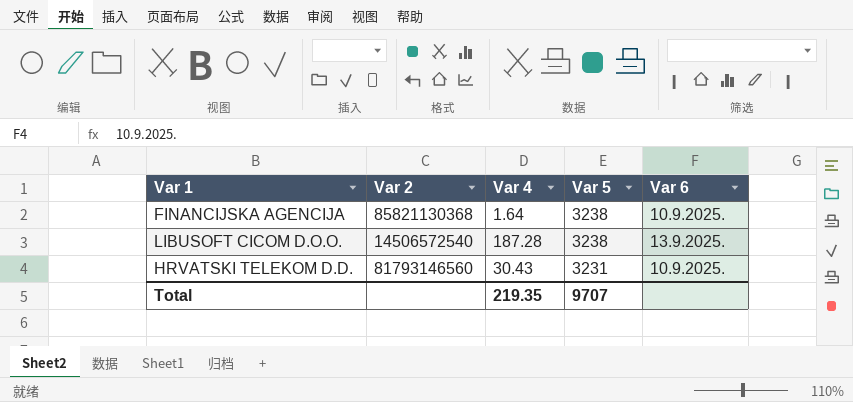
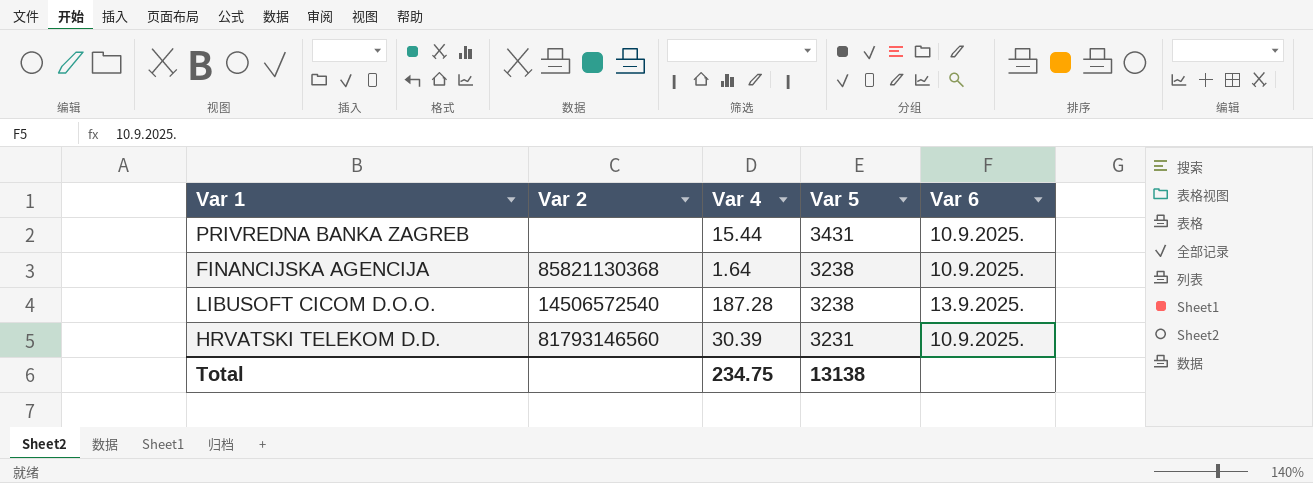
row PRIVREDNA BANKA ZAGREB: none -> none | 15.44 | 3431 | 10.9.2025.
HRVATSKI TELEKOM D.D. | Var 4: 30.43 -> 30.39
Total | Var 4: 219.35 -> 234.75
Total | Var 5: 9707 -> 13138

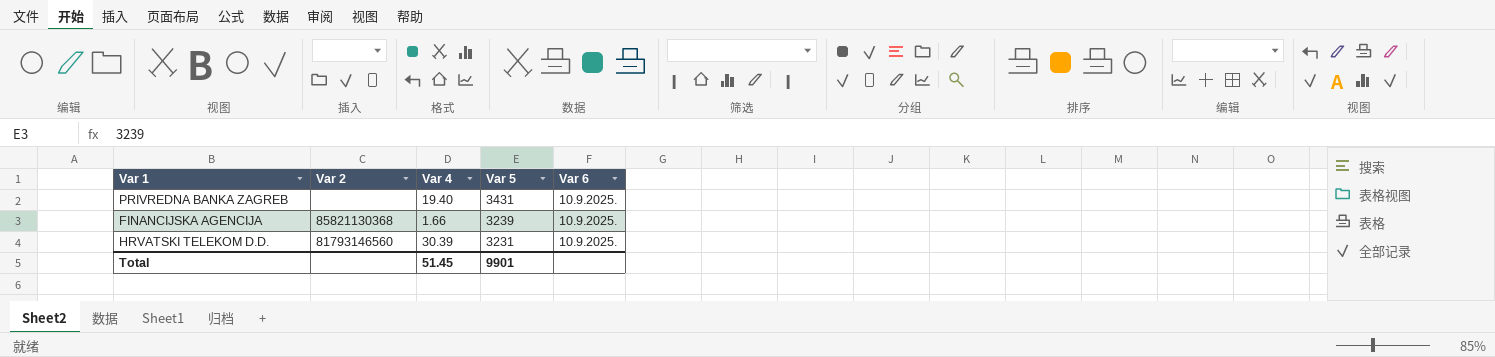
row LIBUSOFT CICOM D.O.O.: 14506572540 | 187.28 | 3238 | 13.9.2025. -> none
PRIVREDNA BANKA ZAGREB | Var 4: 15.44 -> 19.40
FINANCIJSKA AGENCIJA | Var 4: 1.64 -> 1.66
FINANCIJSKA AGENCIJA | Var 5: 3238 -> 3239
Total | Var 4: 234.75 -> 51.45
Total | Var 5: 13138 -> 9901

